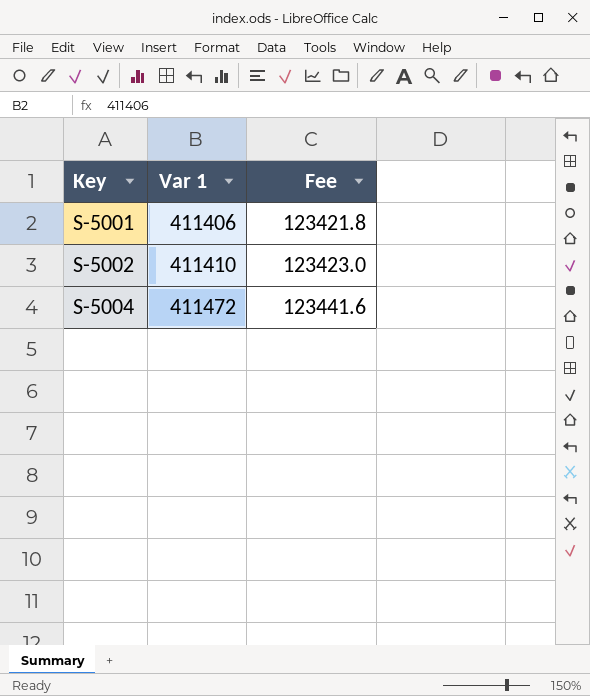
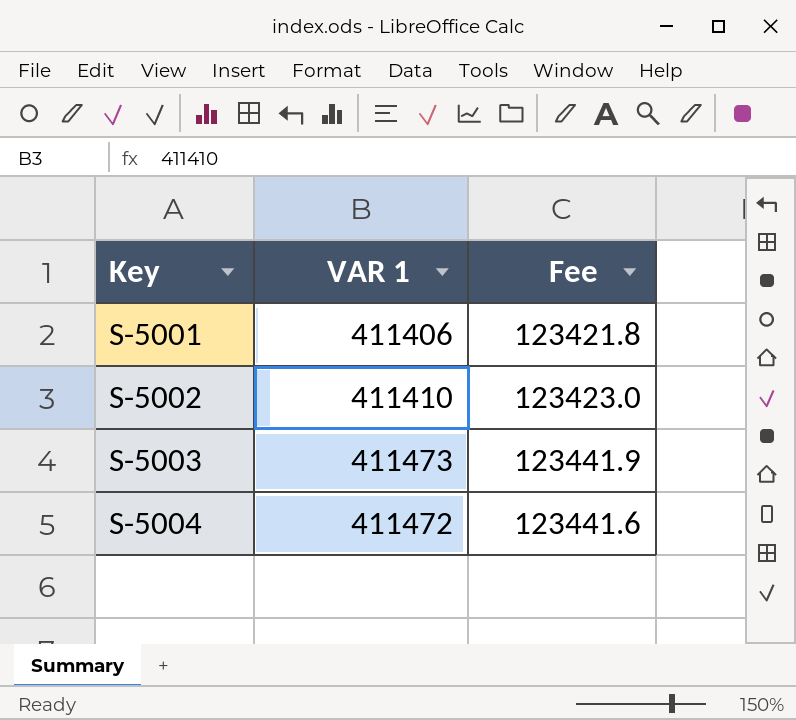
column name: Var 1 -> VAR 1
row S-5003: none -> 411473 | 123441.9

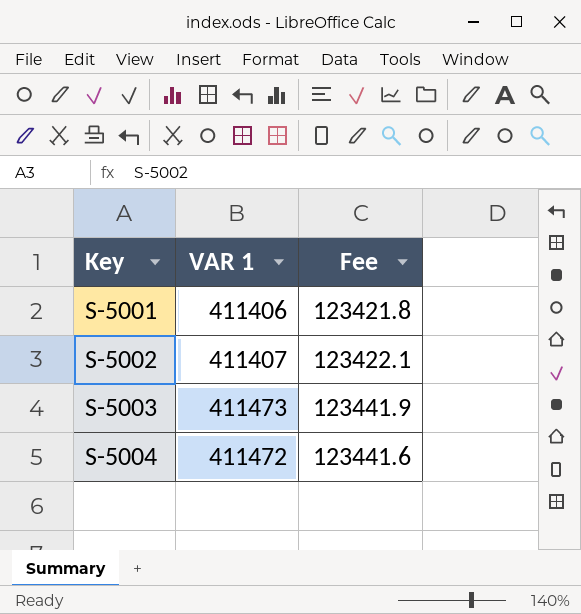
S-5002 | VAR 1: 411410 -> 411407
S-5002 | Fee: 123423.0 -> 123422.1

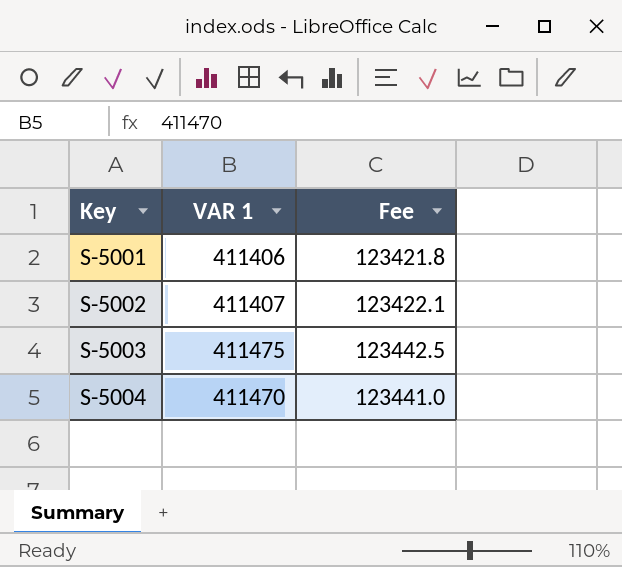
S-5003 | VAR 1: 411473 -> 411475
S-5003 | Fee: 123441.9 -> 123442.5
S-5004 | VAR 1: 411472 -> 411470
S-5004 | Fee: 123441.6 -> 123441.0

